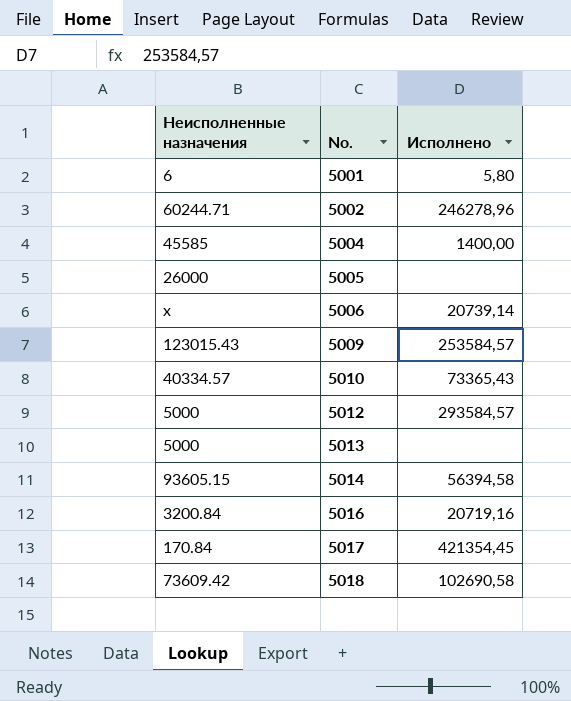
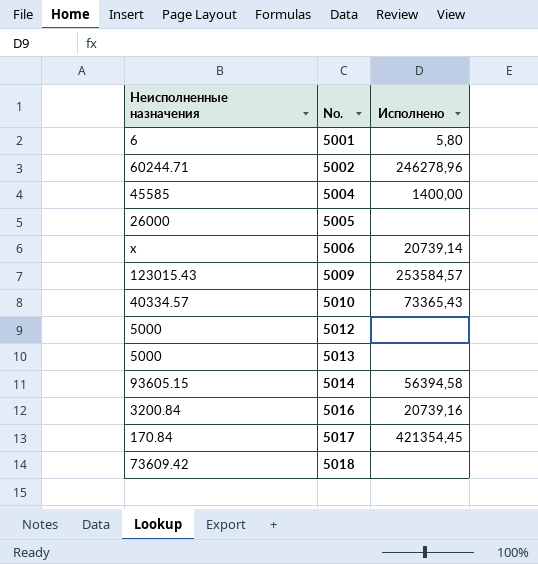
5012 | Исполнено: 293584,57 -> none
5016 | Исполнено: 20719,16 -> 20739,16
5018 | Исполнено: 102690,58 -> none

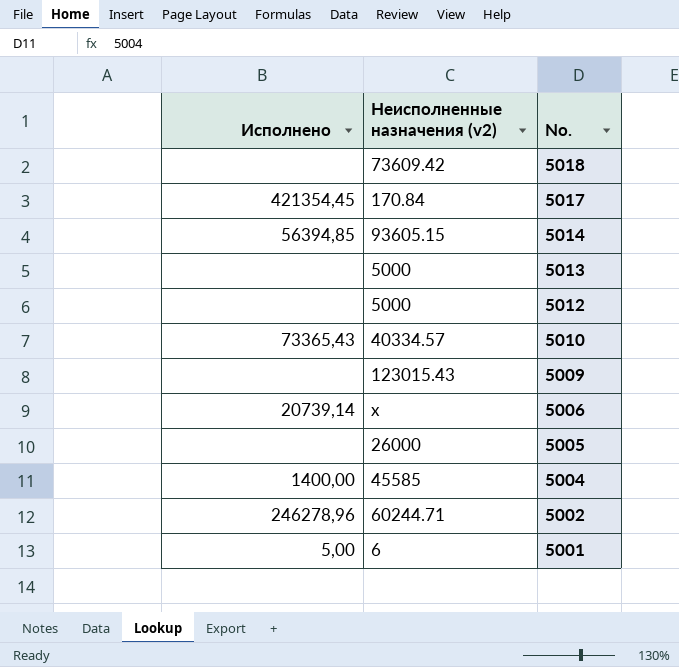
row order: No. ascending -> No. descending
column Исполнено | position: 3 -> 1
column name: Неисполненные назначения -> Неисполненные назначения (v2)
row 5016: 3200.84 | 20739,16 -> none
5014 | Исполнено: 56394,58 -> 56394,85
5009 | Исполнено: 253584,57 -> none
5001 | Исполнено: 5,80 -> 5,00

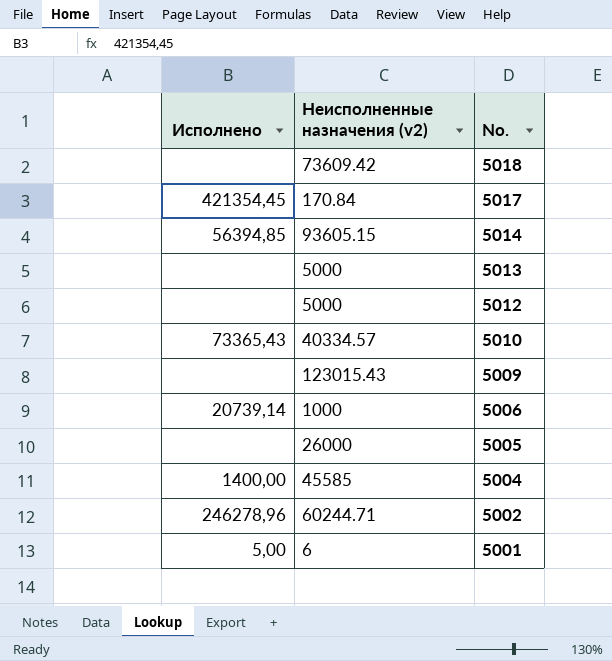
5006 | Неисполненные назначения (v2): x -> 1000

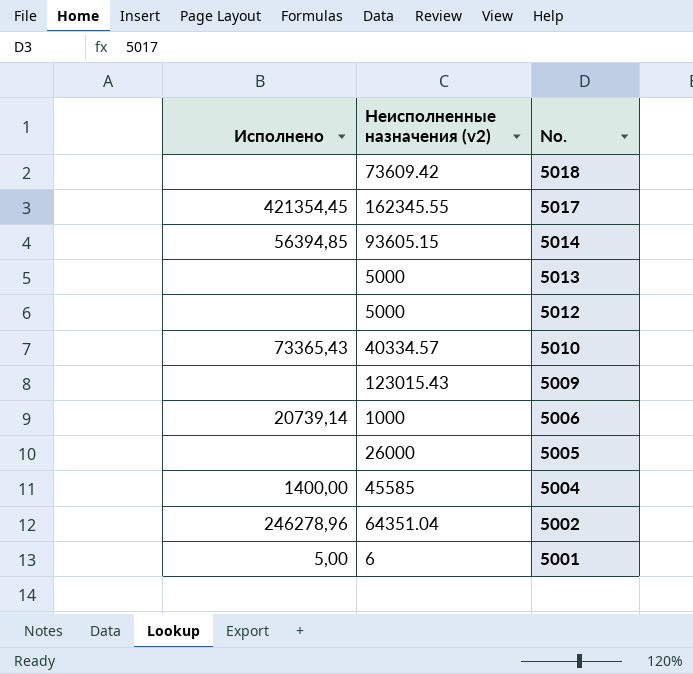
5017 | Неисполненные назначения (v2): 170.84 -> 162345.55
5002 | Неисполненные назначения (v2): 60244.71 -> 64351.04

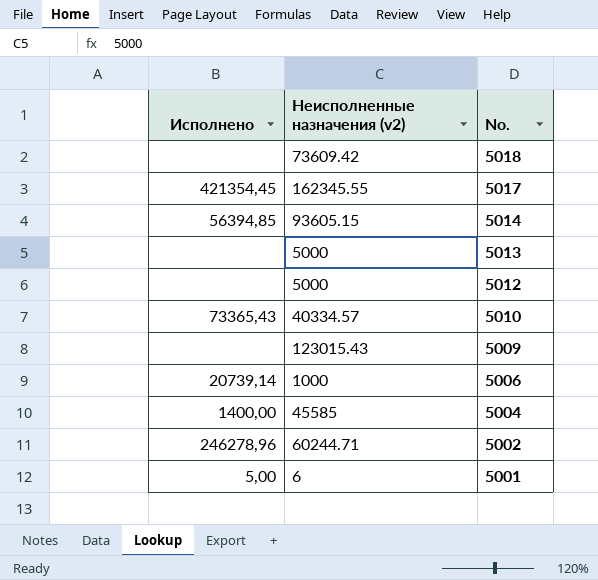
row 5005: none | 26000 -> none
5002 | Неисполненные назначения (v2): 64351.04 -> 60244.71

